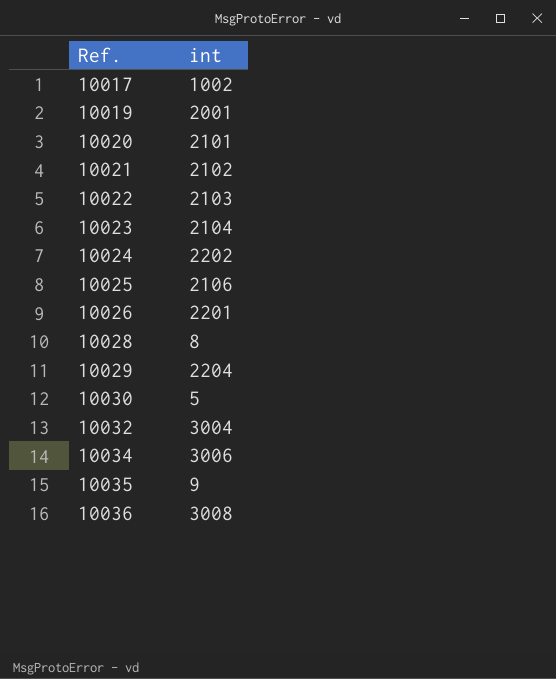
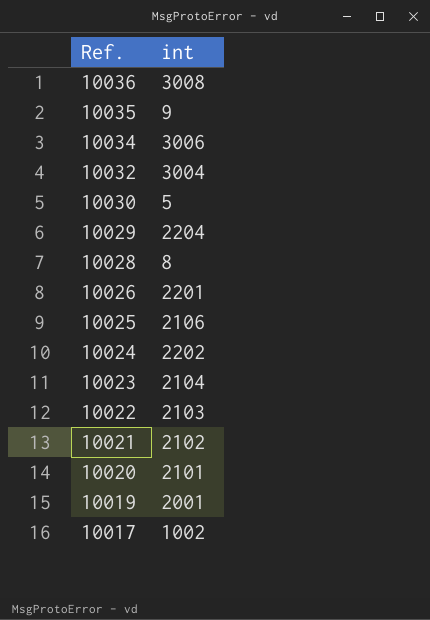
row order: Ref. ascending -> Ref. descending

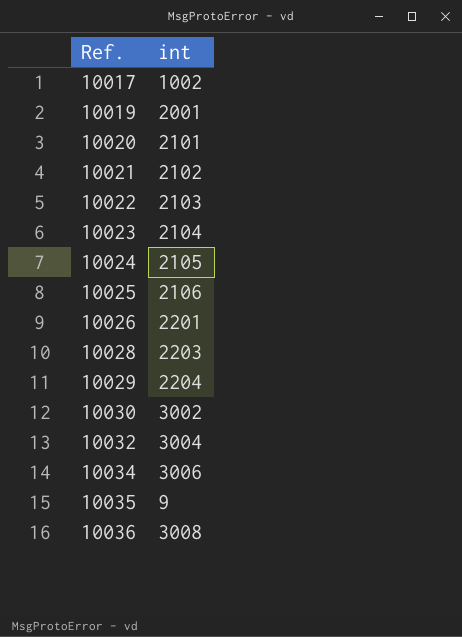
row order: Ref. descending -> Ref. ascending
10024 | int: 2202 -> 2105
10028 | int: 8 -> 2203
10030 | int: 5 -> 3002

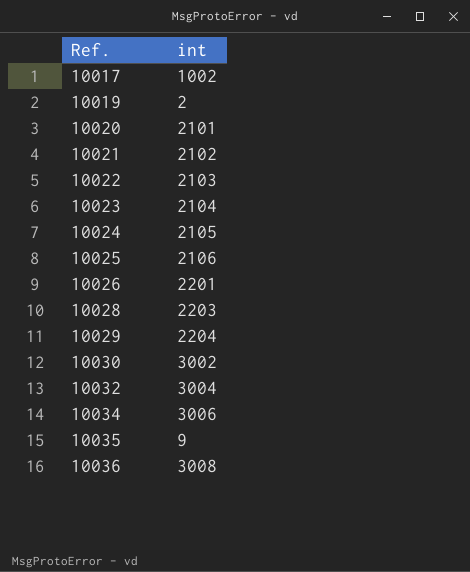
10019 | int: 2001 -> 2

